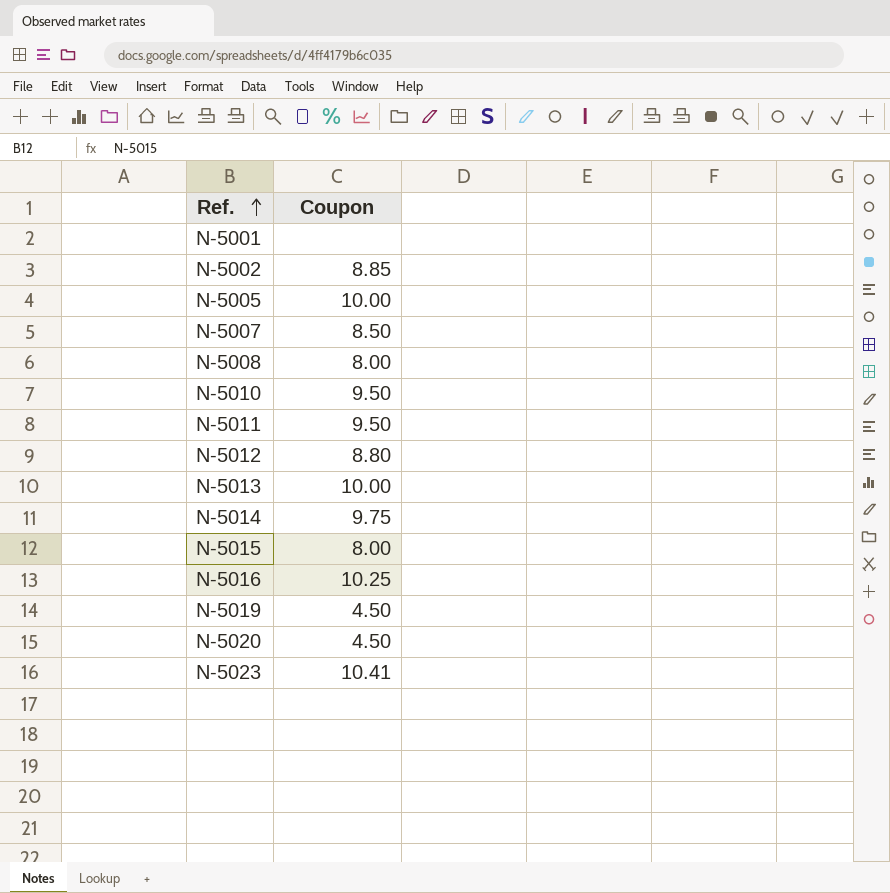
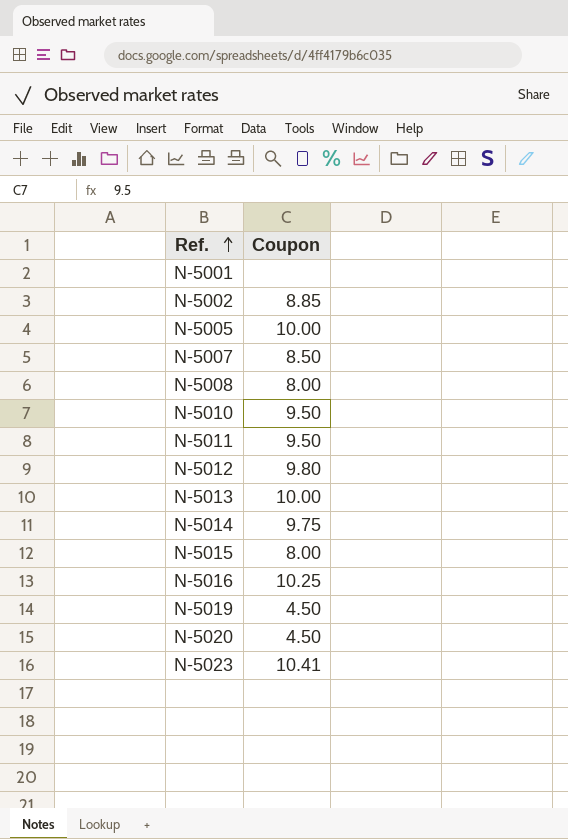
N-5012 | Coupon: 8.80 -> 9.80

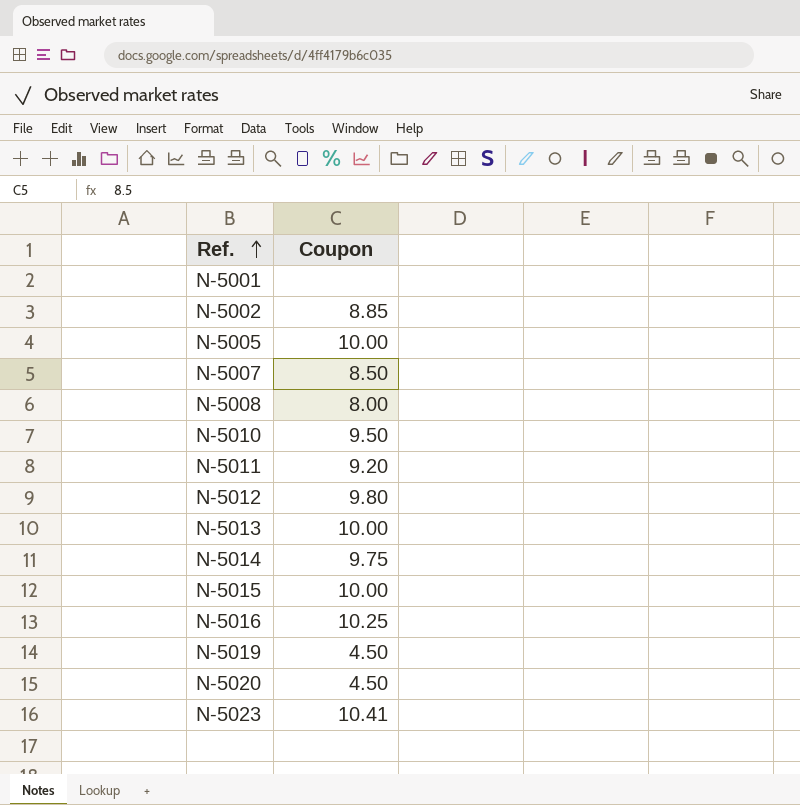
N-5011 | Coupon: 9.50 -> 9.20
N-5015 | Coupon: 8.00 -> 10.00

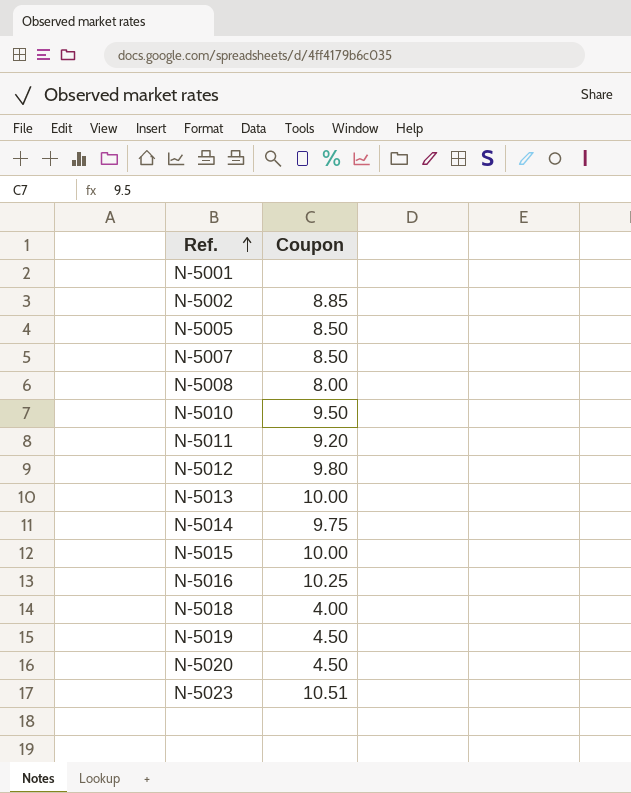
N-5005 | Coupon: 10.00 -> 8.50
row N-5018: none -> 4.00
N-5023 | Coupon: 10.41 -> 10.51

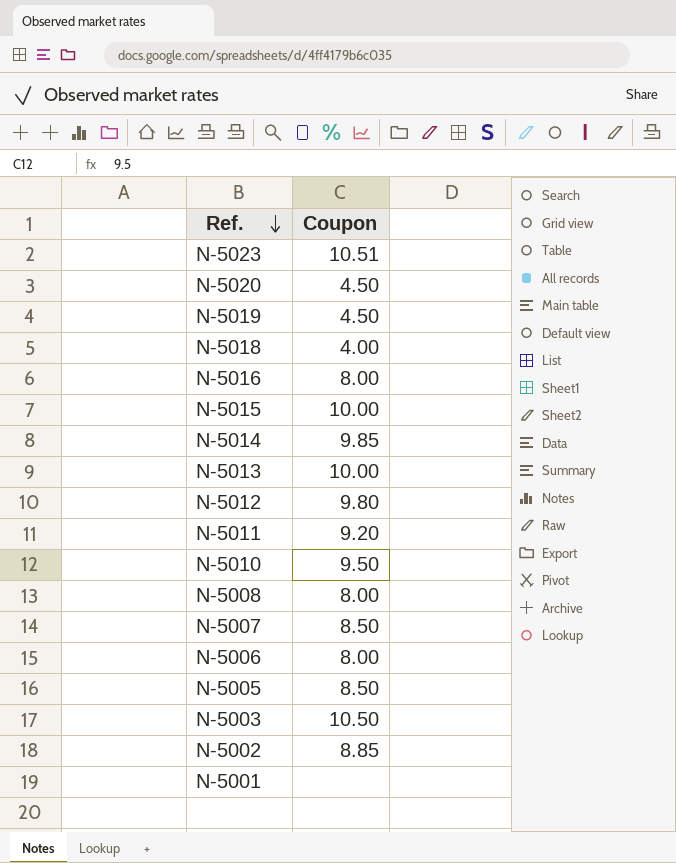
row order: Ref. ascending -> Ref. descending
N-5016 | Coupon: 10.25 -> 8.00
N-5014 | Coupon: 9.75 -> 9.85
row N-5006: none -> 8.00
row N-5003: none -> 10.50

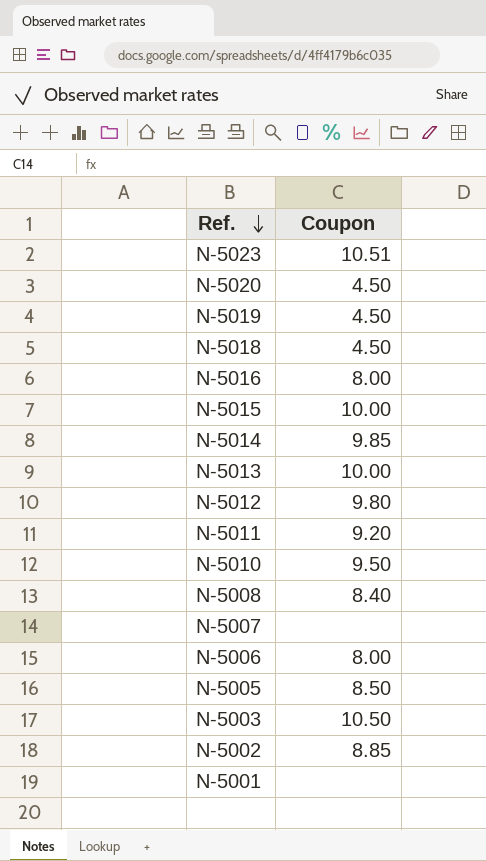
N-5018 | Coupon: 4.00 -> 4.50
N-5008 | Coupon: 8.00 -> 8.40
N-5007 | Coupon: 8.50 -> none

